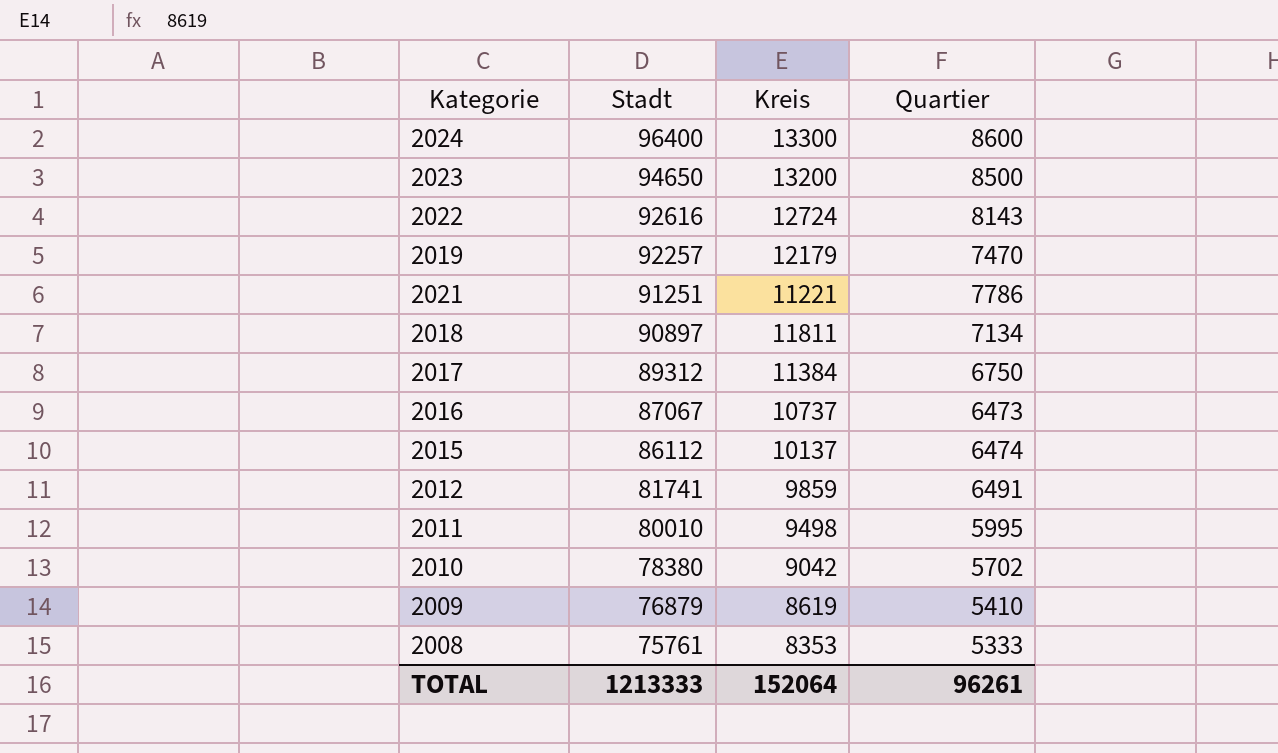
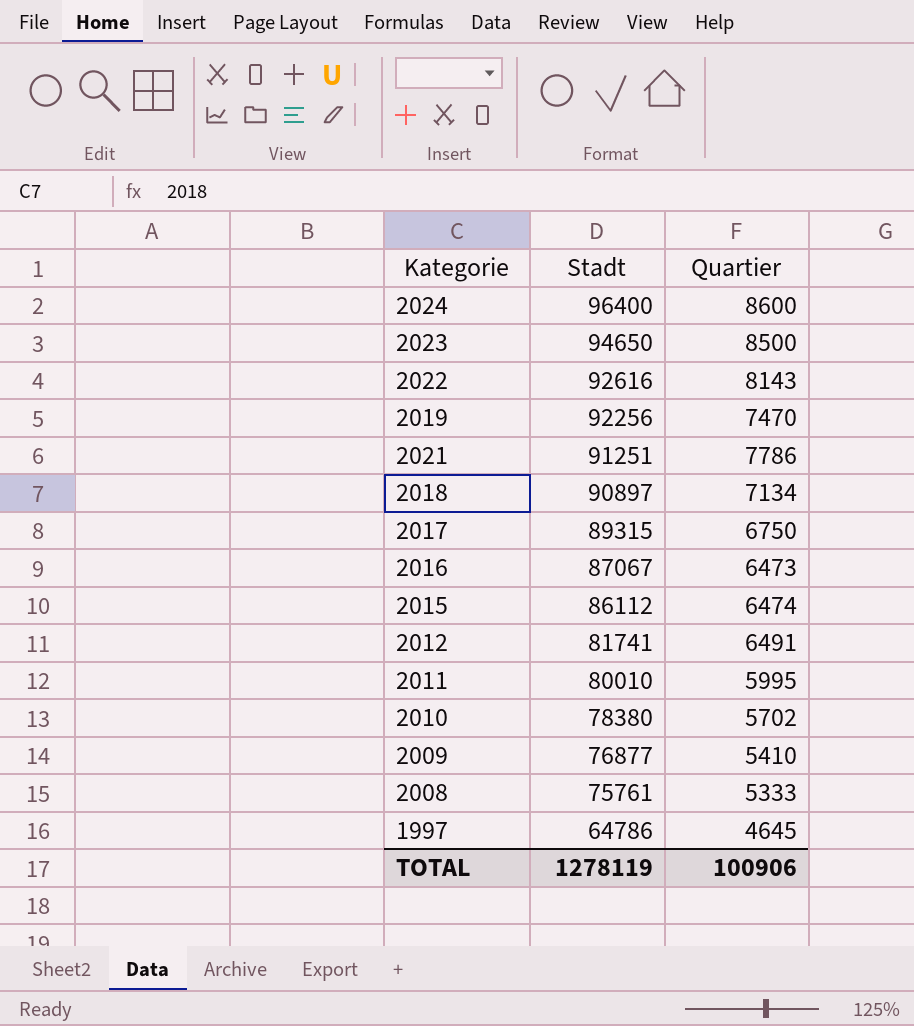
column Kreis | position: 3 -> none
2019 | Stadt: 92257 -> 92256
2017 | Stadt: 89312 -> 89315
2009 | Stadt: 76879 -> 76877
row 1997: none -> 64786 | 4645
TOTAL | Stadt: 1213333 -> 1278119
TOTAL | Quartier: 96261 -> 100906

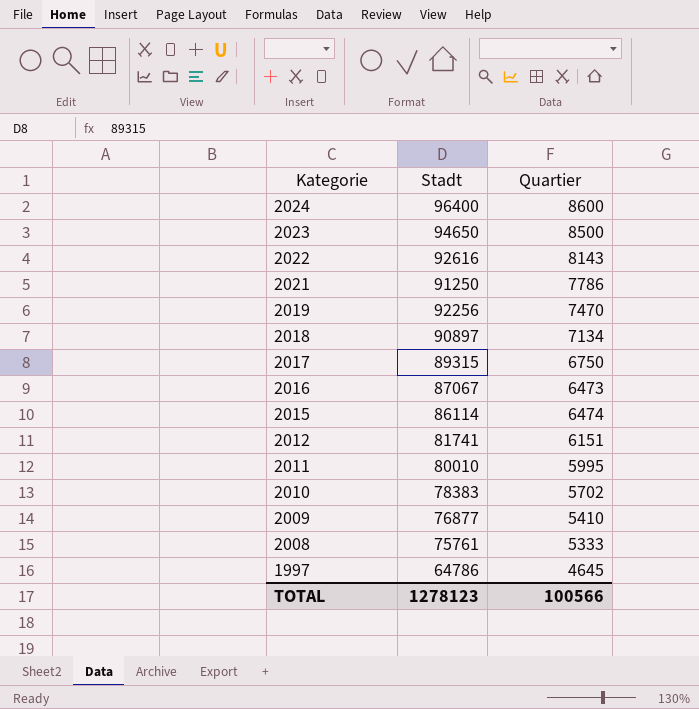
row order: Stadt descending -> Kategorie descending
2021 | Stadt: 91251 -> 91250
2015 | Stadt: 86112 -> 86114
2012 | Quartier: 6491 -> 6151
2010 | Stadt: 78380 -> 78383
TOTAL | Stadt: 1278119 -> 1278123
TOTAL | Quartier: 100906 -> 100566

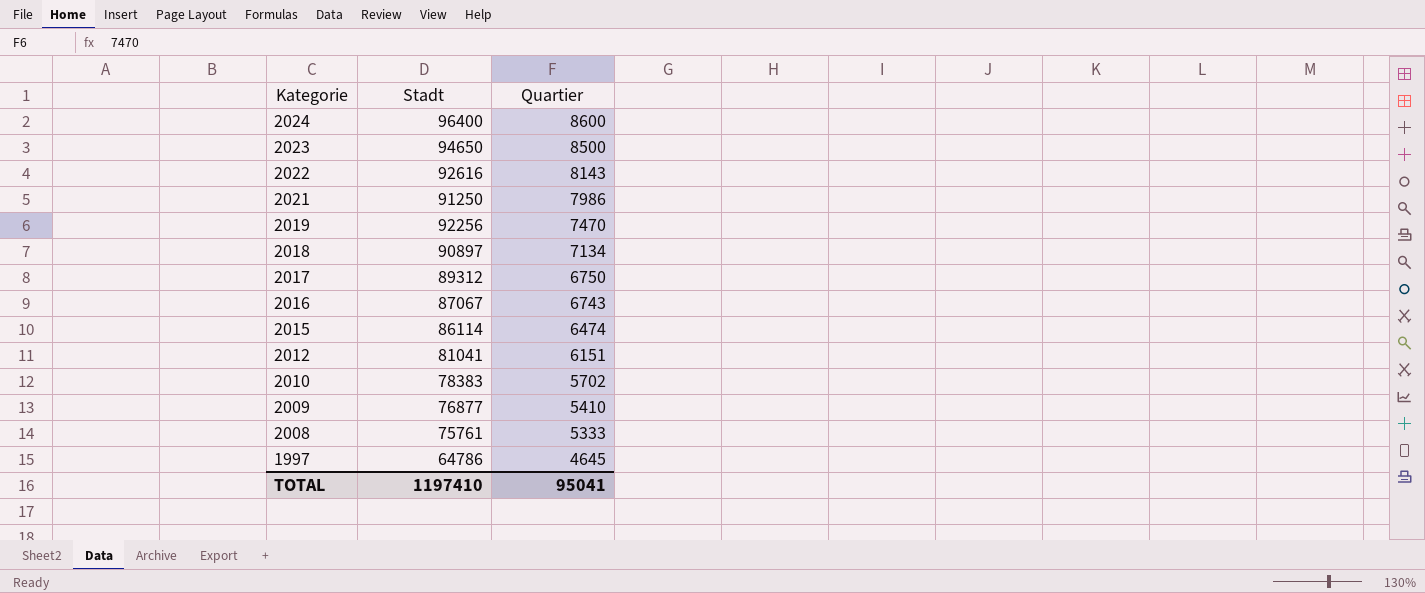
row 2011: 80010 | 5995 -> none
2021 | Quartier: 7786 -> 7986
2017 | Stadt: 89315 -> 89312
2016 | Quartier: 6473 -> 6743
2012 | Stadt: 81741 -> 81041
TOTAL | Stadt: 1278123 -> 1197410
TOTAL | Quartier: 100566 -> 95041

